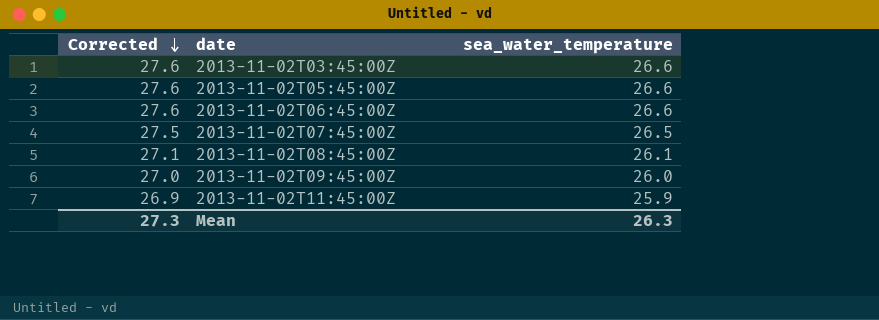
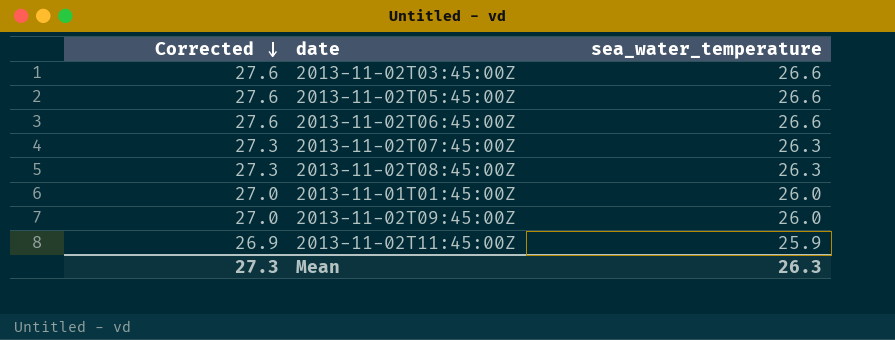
2013-11-02T07:45:00Z | Corrected: 27.5 -> 27.3
2013-11-02T07:45:00Z | sea_water_temperature: 26.5 -> 26.3
2013-11-02T08:45:00Z | Corrected: 27.1 -> 27.3
2013-11-02T08:45:00Z | sea_water_temperature: 26.1 -> 26.3
row 2013-11-01T01:45:00Z: none -> 27.0 | 26.0

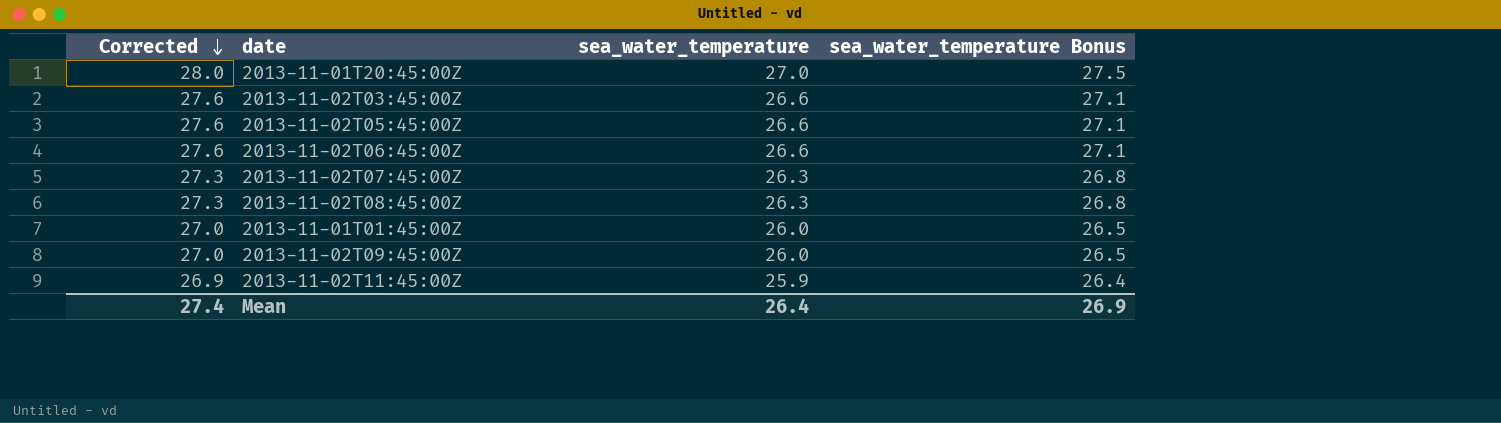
column sea_water_temperature Bonus | formula: none -> [sea_water_temperature] * 1.02
row 2013-11-01T20:45:00Z: none -> 28.0 | 27.0 | 27.5
Mean | Corrected: 27.3 -> 27.4
Mean | sea_water_temperature: 26.3 -> 26.4

